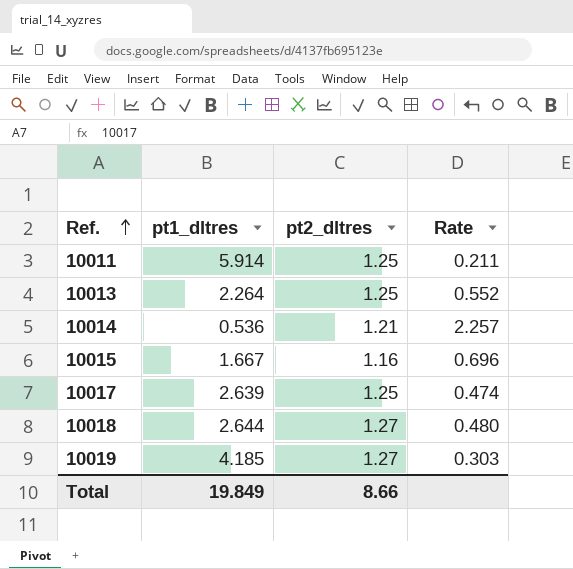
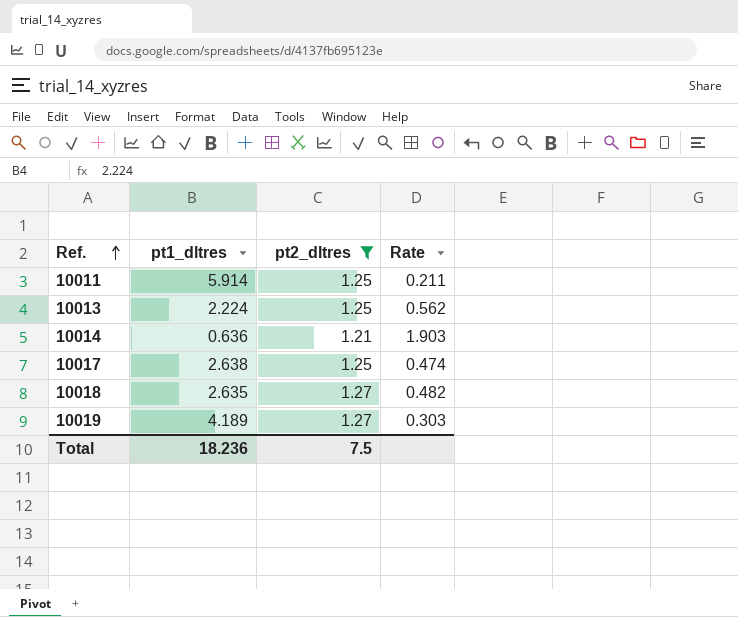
filter: none -> pt2_dltres != 1.16
10013 | pt1_dltres: 2.264 -> 2.224
10013 | Rate: 0.552 -> 0.562
10014 | pt1_dltres: 0.536 -> 0.636
10014 | Rate: 2.257 -> 1.903
10017 | pt1_dltres: 2.639 -> 2.638
10018 | pt1_dltres: 2.644 -> 2.635
10018 | Rate: 0.480 -> 0.482
10019 | pt1_dltres: 4.185 -> 4.189
Total | pt1_dltres: 19.849 -> 18.236
Total | pt2_dltres: 8.66 -> 7.5

